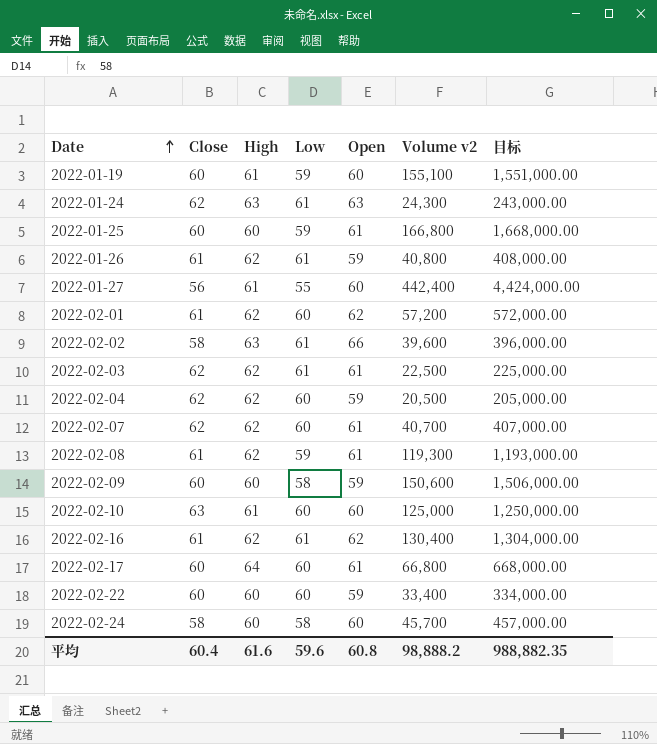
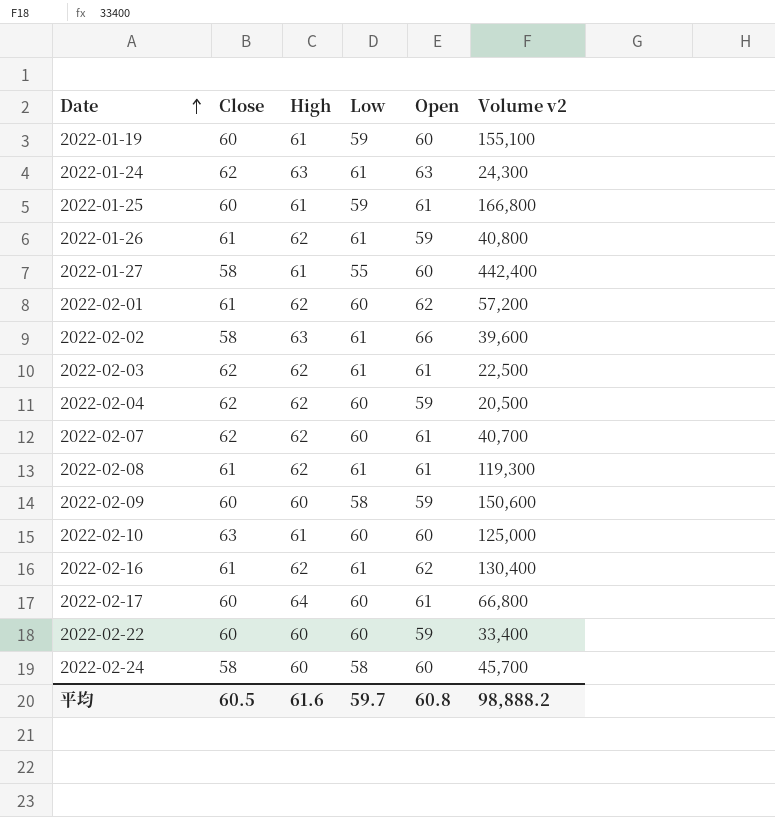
column 目标 | formula: [Volume v2] * 10 -> none
2022-01-25 | High: 60 -> 61
2022-01-27 | Close: 56 -> 58
2022-02-08 | Low: 59 -> 61
平均 | Close: 60.4 -> 60.5
平均 | Low: 59.6 -> 59.7

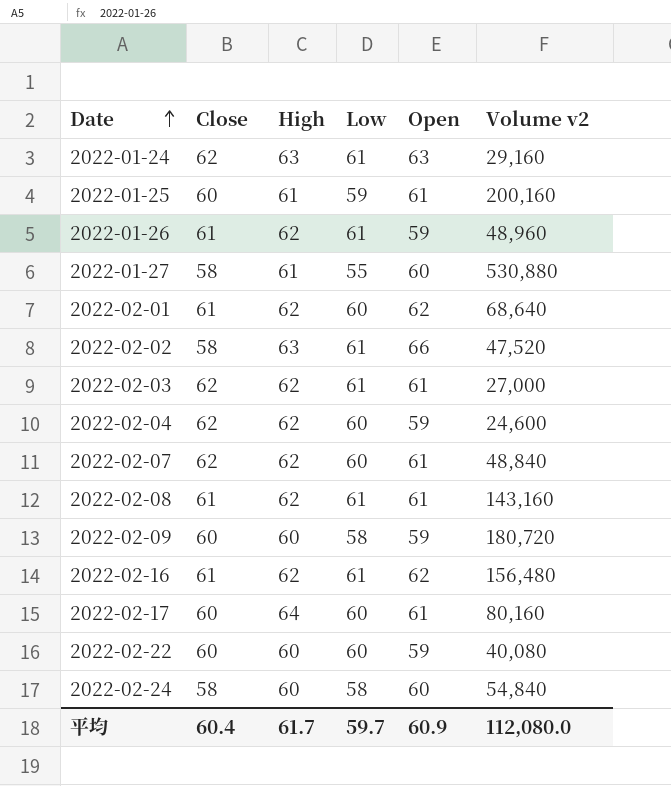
row 2022-01-19: 60 | 61 | 59 | 60 | 155,100 -> none
row 2022-02-10: 63 | 61 | 60 | 60 | 125,000 -> none
2022-01-24 | Volume v2: 24,300 -> 29,160
2022-01-25 | Volume v2: 166,800 -> 200,160
2022-01-26 | Volume v2: 40,800 -> 48,960
2022-01-27 | Volume v2: 442,400 -> 530,880
2022-02-01 | Volume v2: 57,200 -> 68,640
2022-02-02 | Volume v2: 39,600 -> 47,520
2022-02-03 | Volume v2: 22,500 -> 27,000
2022-02-04 | Volume v2: 20,500 -> 24,600
2022-02-07 | Volume v2: 40,700 -> 48,840
2022-02-08 | Volume v2: 119,300 -> 143,160
2022-02-09 | Volume v2: 150,600 -> 180,720
2022-02-16 | Volume v2: 130,400 -> 156,480
2022-02-17 | Volume v2: 66,800 -> 80,160
2022-02-22 | Volume v2: 33,400 -> 40,080
2022-02-24 | Volume v2: 45,700 -> 54,840
平均 | Close: 60.5 -> 60.4
平均 | High: 61.6 -> 61.7
平均 | Open: 60.8 -> 60.9
平均 | Volume v2: 98,888.2 -> 112,080.0

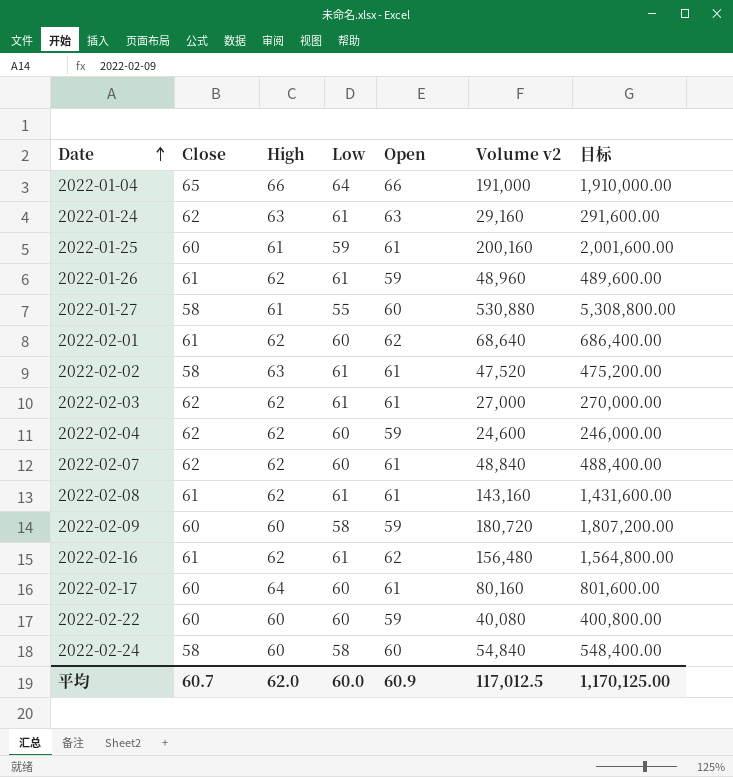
column 目标 | formula: none -> [Volume v2] * 10
row 2022-01-04: none -> 65 | 66 | 64 | 66 | 191,000 | 1,910,000.00
2022-02-02 | Open: 66 -> 61
平均 | Close: 60.4 -> 60.7
平均 | High: 61.7 -> 62.0
平均 | Low: 59.7 -> 60.0
平均 | Volume v2: 112,080.0 -> 117,012.5

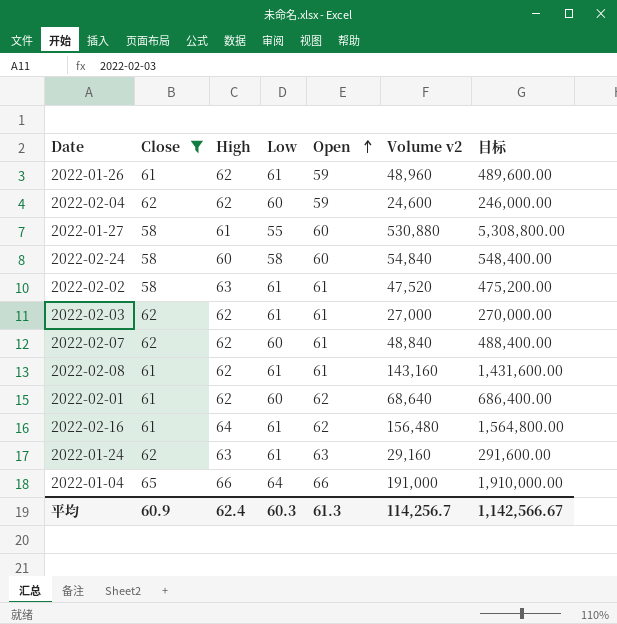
filter: none -> Close != 60
row order: Date ascending -> Open ascending
2022-02-16 | High: 62 -> 64
平均 | Close: 60.7 -> 60.9
平均 | High: 62.0 -> 62.4
平均 | Low: 60.0 -> 60.3
平均 | Open: 60.9 -> 61.3
平均 | Volume v2: 117,012.5 -> 114,256.7
平均 | 目标: 1,170,125.00 -> 1,142,566.67

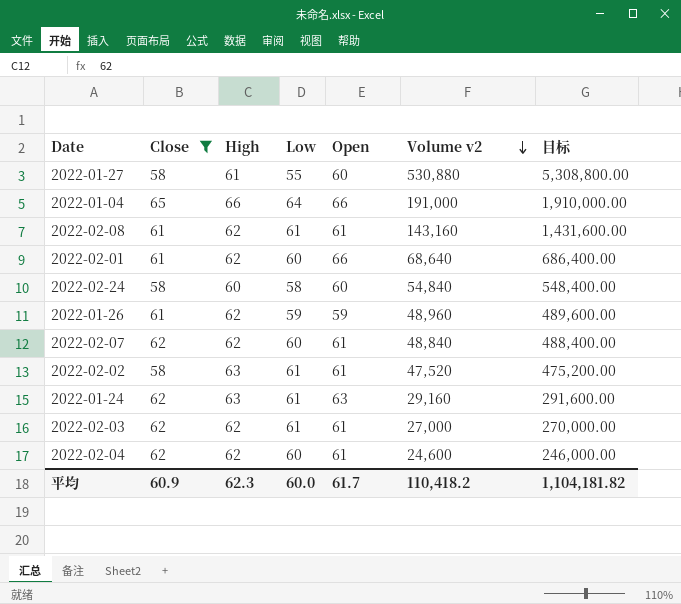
row order: Open ascending -> Volume v2 descending
row 2022-02-16: 61 | 64 | 61 | 62 | 156,480 | 1,564,800.00 -> none
2022-02-01 | Open: 62 -> 66
2022-01-26 | Low: 61 -> 59
2022-02-04 | Open: 59 -> 61
平均 | High: 62.4 -> 62.3
平均 | Low: 60.3 -> 60.0
平均 | Open: 61.3 -> 61.7
平均 | Volume v2: 114,256.7 -> 110,418.2
平均 | 目标: 1,142,566.67 -> 1,104,181.82

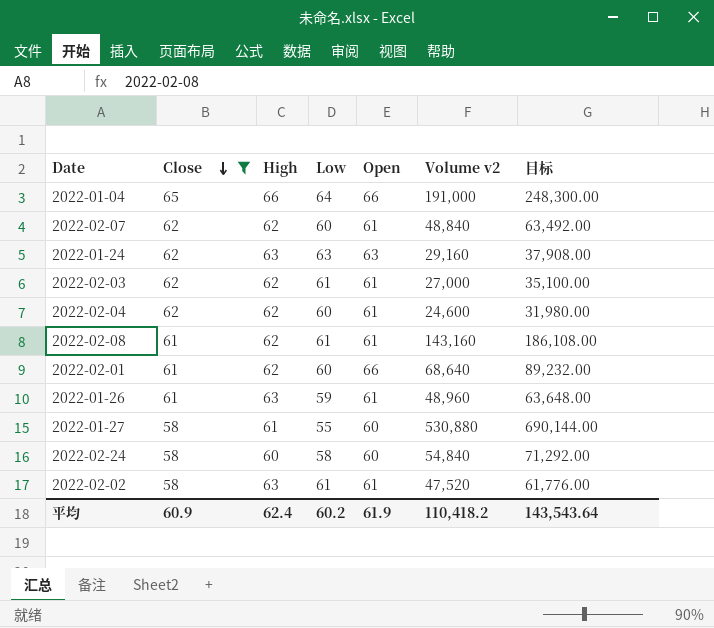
row order: Volume v2 descending -> Close descending
column 目标 | formula: [Volume v2] * 10 -> [Volume v2] * 1.3
2022-01-24 | Low: 61 -> 63
2022-01-26 | High: 62 -> 63
2022-01-26 | Open: 59 -> 61
平均 | High: 62.3 -> 62.4
平均 | Low: 60.0 -> 60.2
平均 | Open: 61.7 -> 61.9
平均 | 目标: 1,104,181.82 -> 143,543.64

